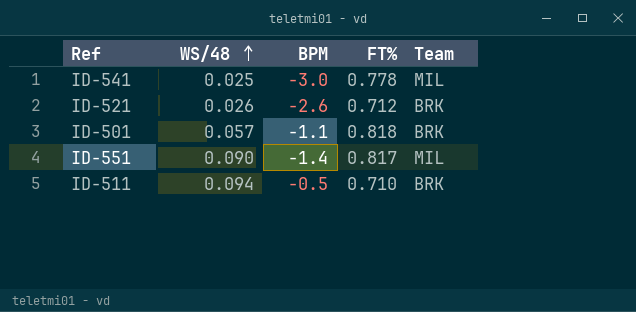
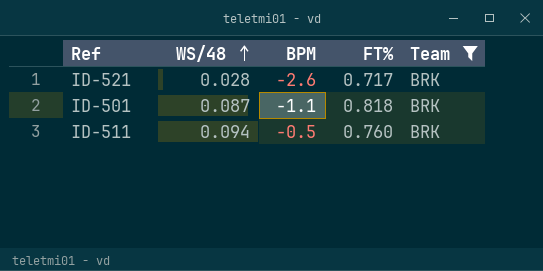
filter: none -> Team = BRK
ID-521 | WS/48: 0.026 -> 0.028
ID-521 | FT%: 0.712 -> 0.717
ID-501 | WS/48: 0.057 -> 0.087
ID-511 | FT%: 0.710 -> 0.760

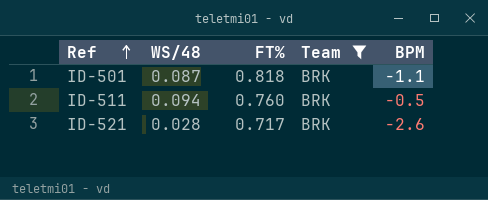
row order: WS/48 ascending -> Ref ascending
column BPM | position: 3 -> 5

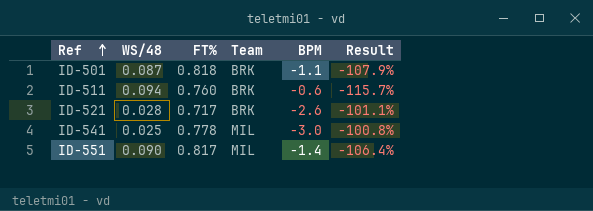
filter: Team = BRK -> none
column Result | formula: none -> ([WS/48] - [BPM]) / [BPM]
ID-511 | BPM: -0.5 -> -0.6

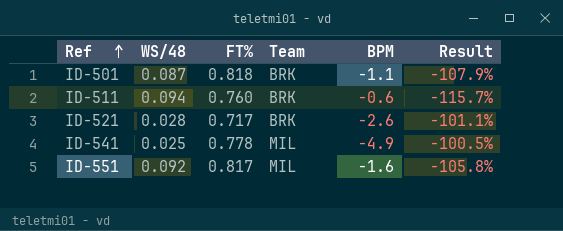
ID-541 | BPM: -3.0 -> -4.9
ID-541 | Result: -100.8% -> -100.5%
ID-551 | WS/48: 0.090 -> 0.092
ID-551 | BPM: -1.4 -> -1.6
ID-551 | Result: -106.4% -> -105.8%

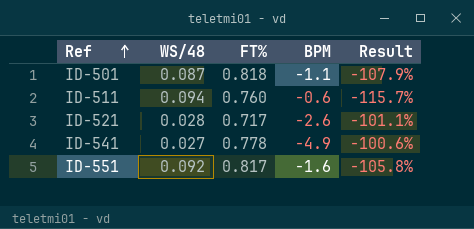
column Team | position: 4 -> none
ID-541 | WS/48: 0.025 -> 0.027
ID-541 | Result: -100.5% -> -100.6%

